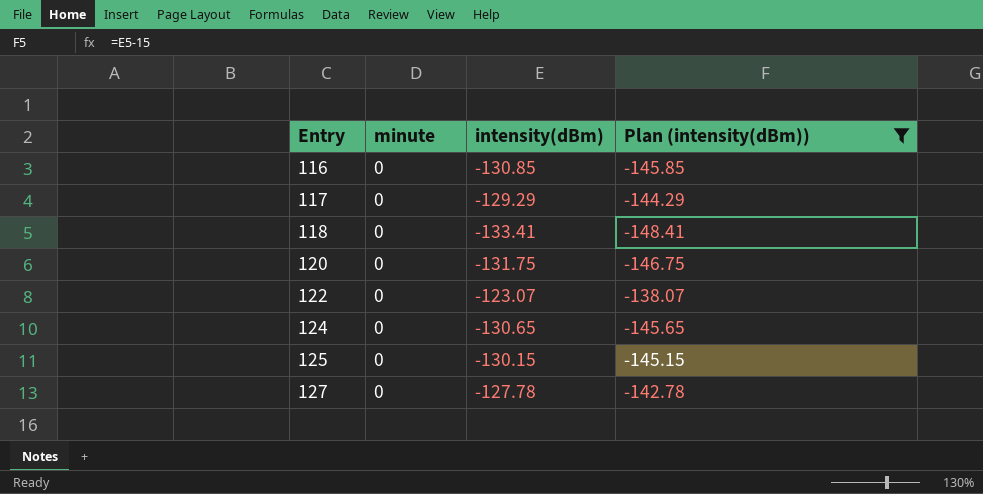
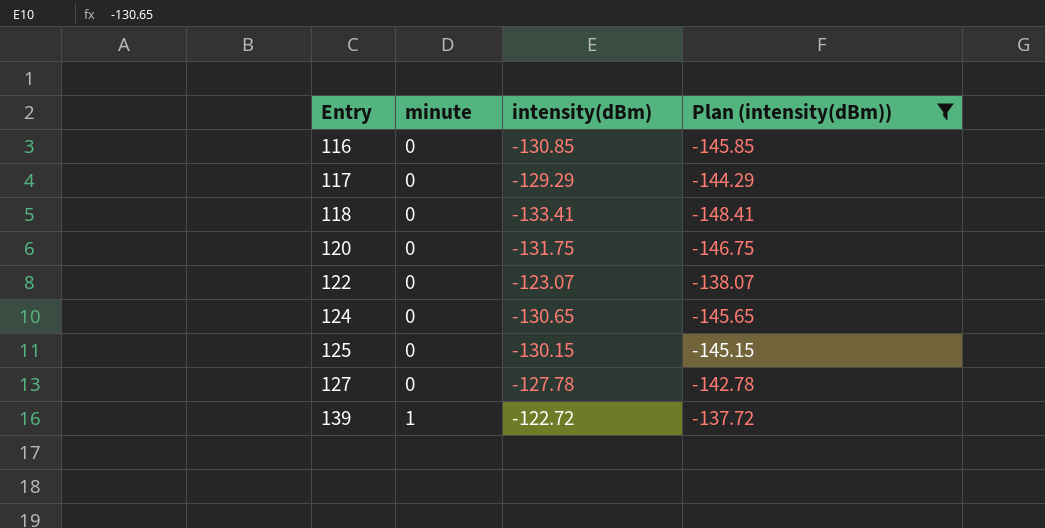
row 139: none -> 1 | -122.72 | -137.72

